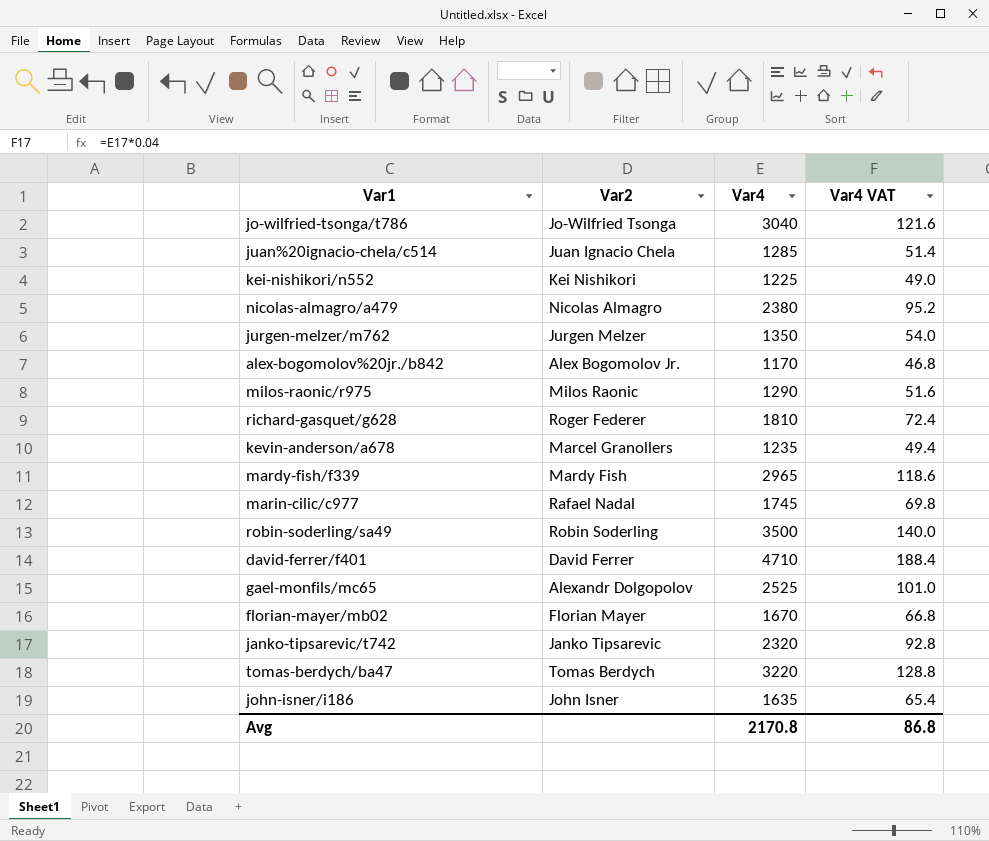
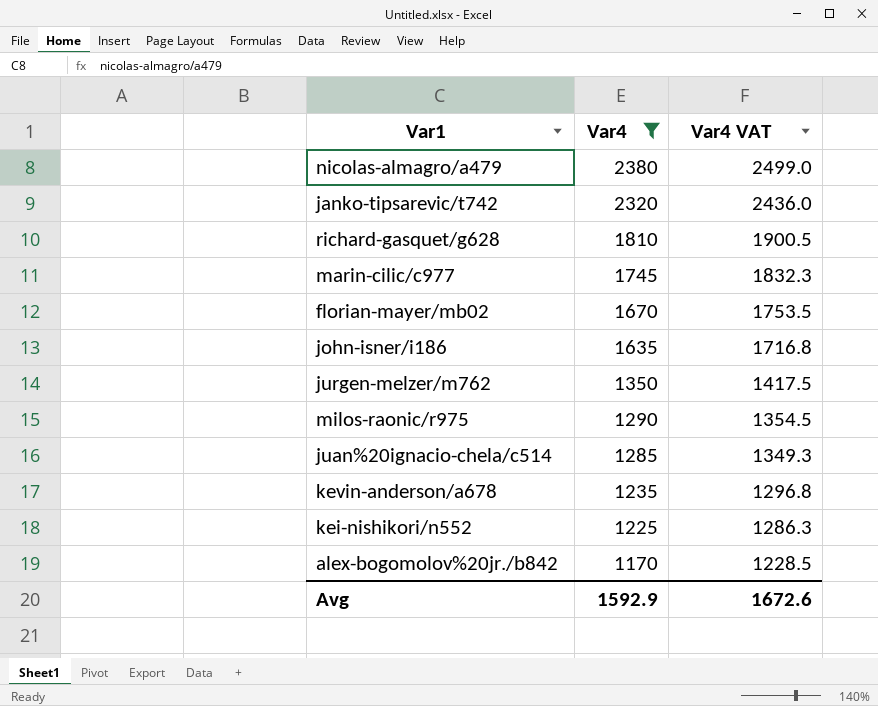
filter: none -> Var4 <= 2380
row order: none -> Var4 descending
column Var2 | position: 2 -> none
column Var4 VAT | formula: [Var4] * 0.04 -> [Var4] * 1.05
Avg | Var4: 2170.8 -> 1592.9
Avg | Var4 VAT: 86.8 -> 1672.6

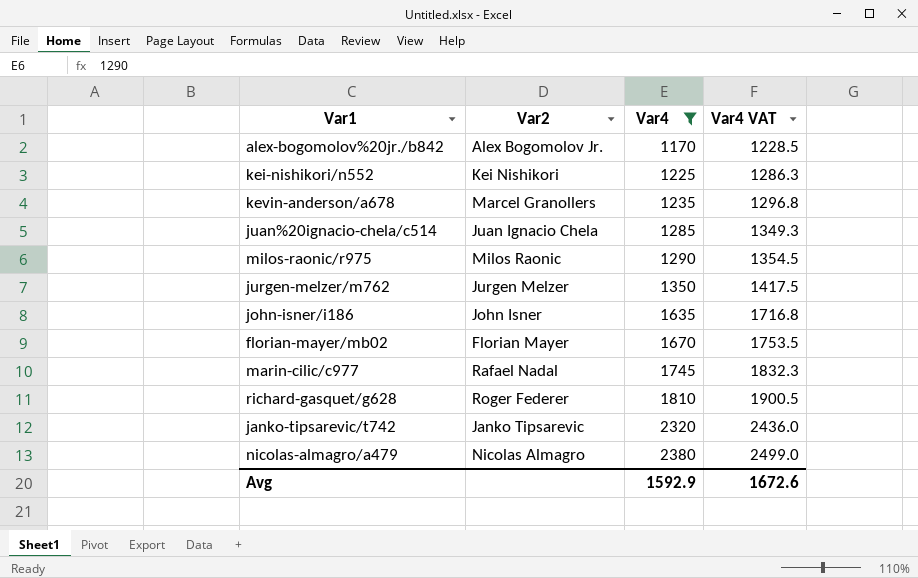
row order: Var4 descending -> Var4 ascending
column Var2 | position: none -> 2

